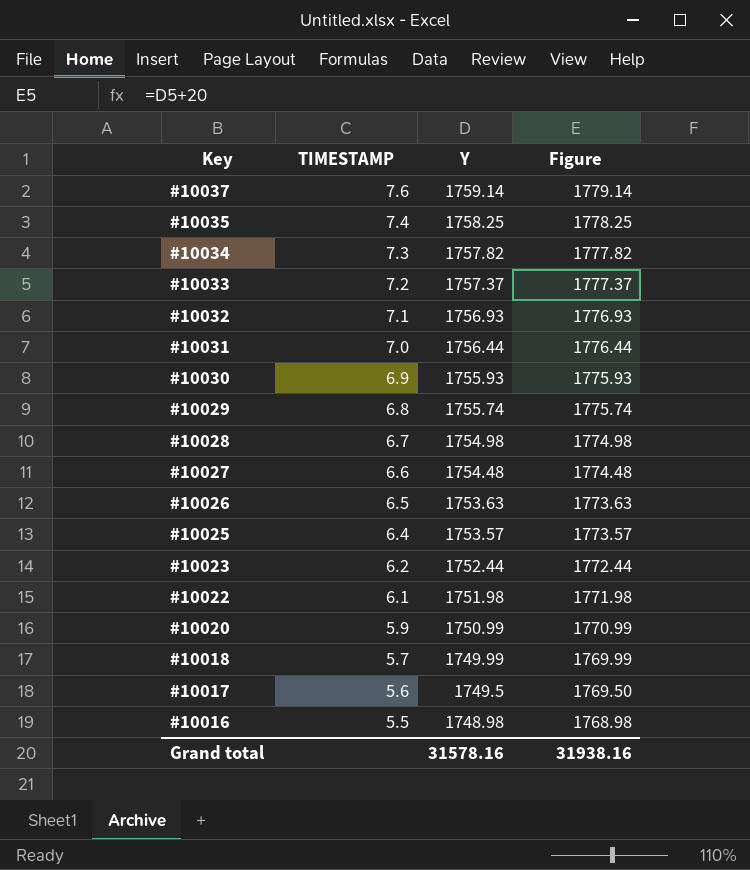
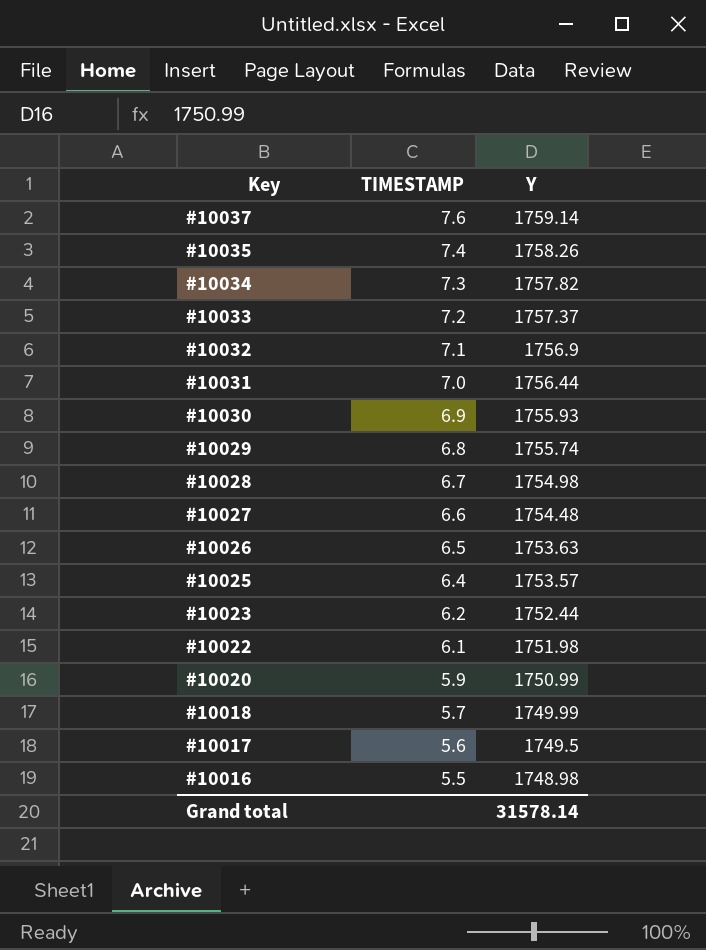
column Figure | formula: [Y] + 20 -> none
#10035 | Y: 1758.25 -> 1758.26
#10032 | Y: 1756.93 -> 1756.9
Grand total | Y: 31578.16 -> 31578.14

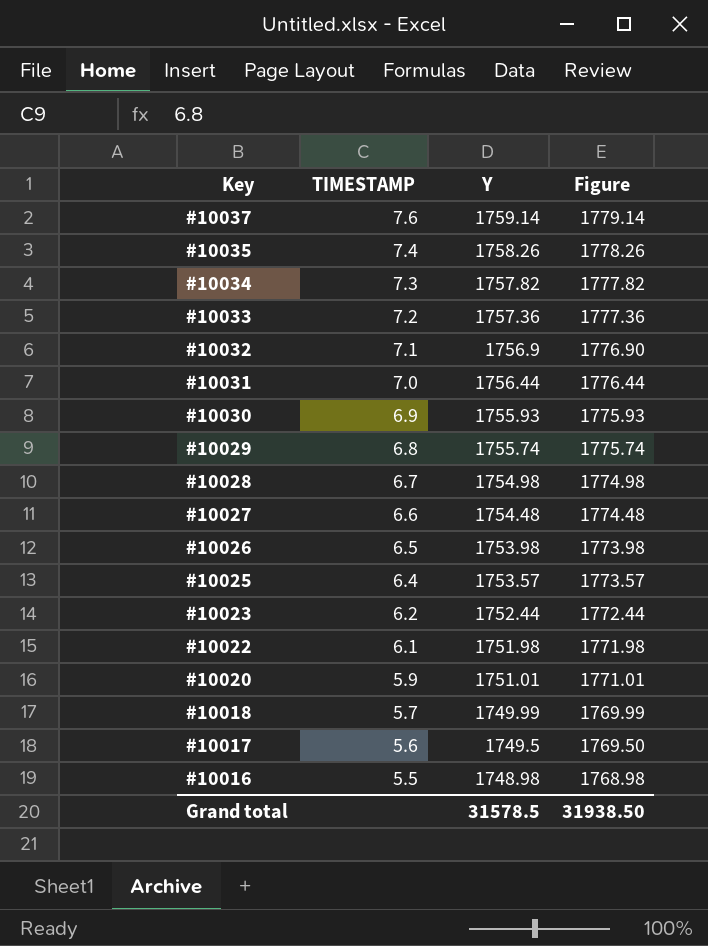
column Figure | formula: none -> [Y] + 20
#10033 | Y: 1757.37 -> 1757.36
#10026 | Y: 1753.63 -> 1753.98
#10020 | Y: 1750.99 -> 1751.01
Grand total | Y: 31578.14 -> 31578.5

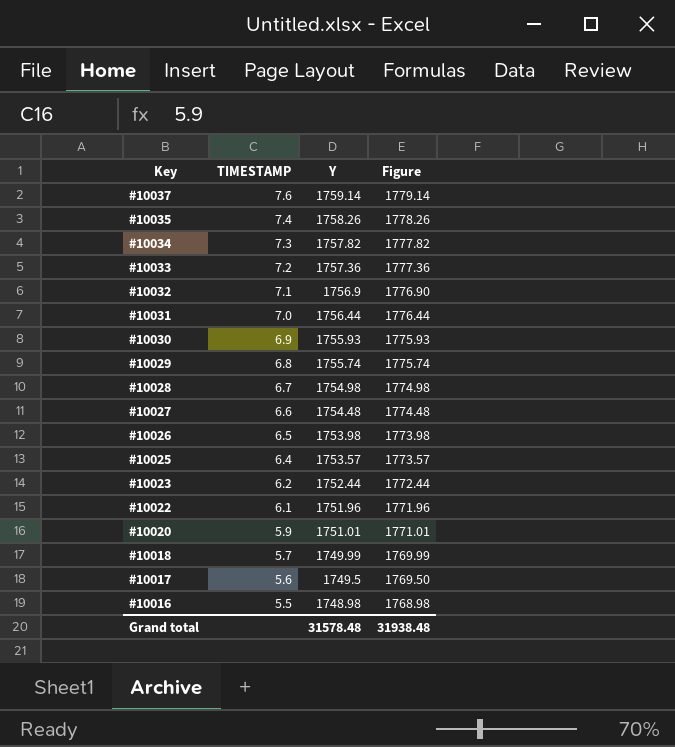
#10022 | Y: 1751.98 -> 1751.96
#10022 | Figure: 1771.98 -> 1771.96
Grand total | Y: 31578.5 -> 31578.48
Grand total | Figure: 31938.50 -> 31938.48

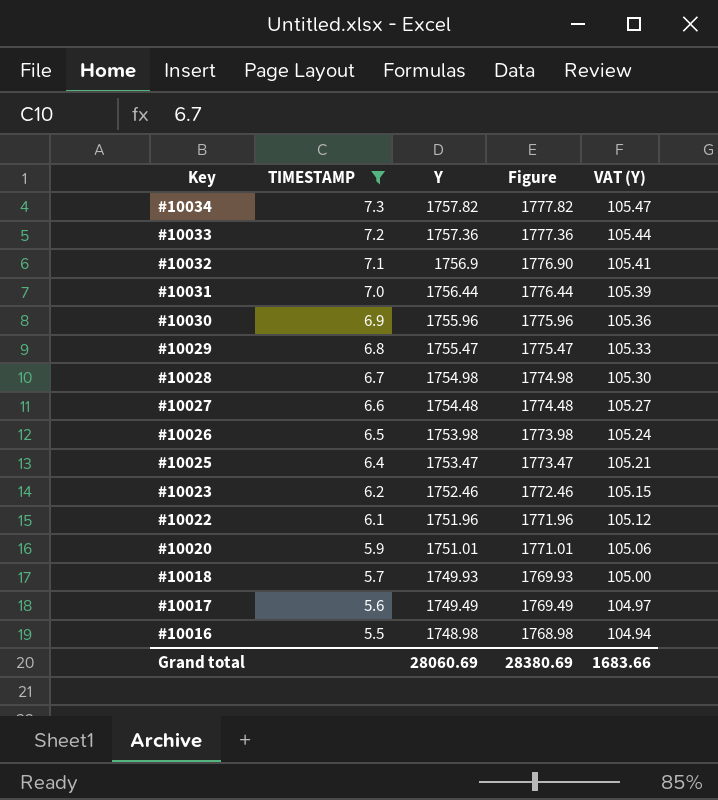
filter: none -> TIMESTAMP <= 7.3
column VAT (Y) | formula: none -> [Y] * 0.06
#10030 | Y: 1755.93 -> 1755.96
#10030 | Figure: 1775.93 -> 1775.96
#10029 | Y: 1755.74 -> 1755.47
#10029 | Figure: 1775.74 -> 1775.47
#10025 | Y: 1753.57 -> 1753.47
#10025 | Figure: 1773.57 -> 1773.47
#10023 | Y: 1752.44 -> 1752.46
#10023 | Figure: 1772.44 -> 1772.46
#10018 | Y: 1749.99 -> 1749.93
#10018 | Figure: 1769.99 -> 1769.93
#10017 | Y: 1749.5 -> 1749.49
#10017 | Figure: 1769.50 -> 1769.49
Grand total | Y: 31578.48 -> 28060.69
Grand total | Figure: 31938.48 -> 28380.69

